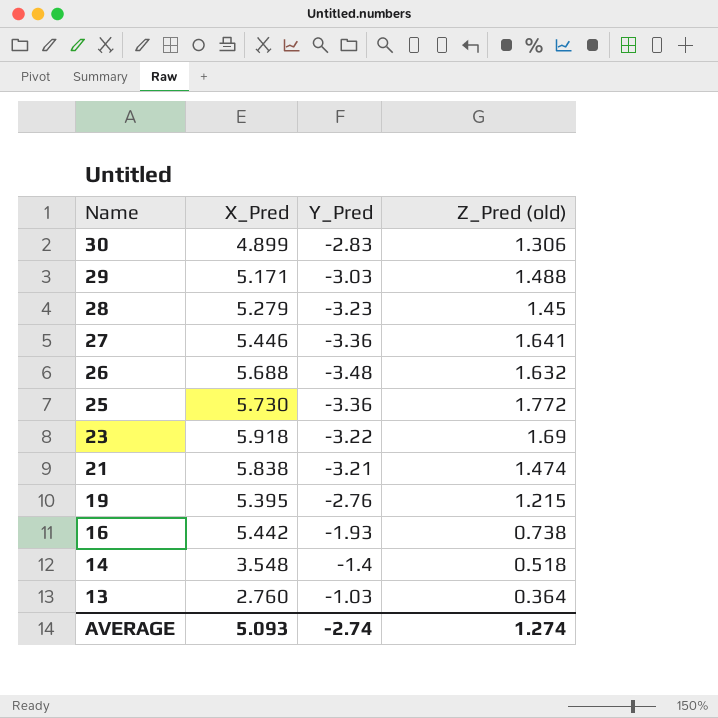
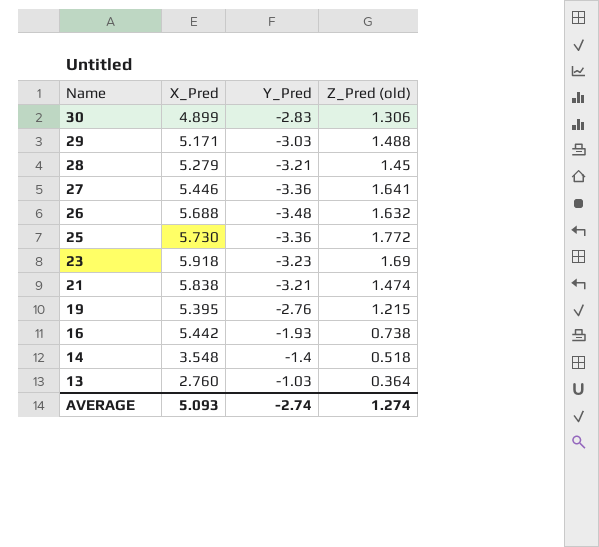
28 | Y_Pred: -3.23 -> -3.21
23 | Y_Pred: -3.22 -> -3.23

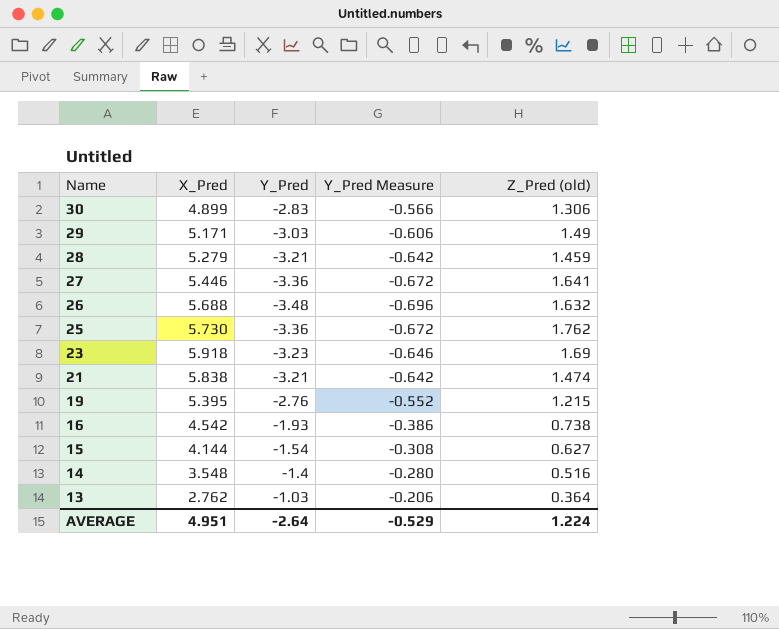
column Y_Pred Measure | formula: none -> [Y_Pred] * 0.2
29 | Z_Pred (old): 1.488 -> 1.49
28 | Z_Pred (old): 1.45 -> 1.459
25 | Z_Pred (old): 1.772 -> 1.762
16 | X_Pred: 5.442 -> 4.542
row 15: none -> 4.144 | -1.54 | -0.308 | 0.627
14 | Z_Pred (old): 0.518 -> 0.516
13 | X_Pred: 2.760 -> 2.762
AVERAGE | X_Pred: 5.093 -> 4.951
AVERAGE | Y_Pred: -2.74 -> -2.64
AVERAGE | Z_Pred (old): 1.274 -> 1.224

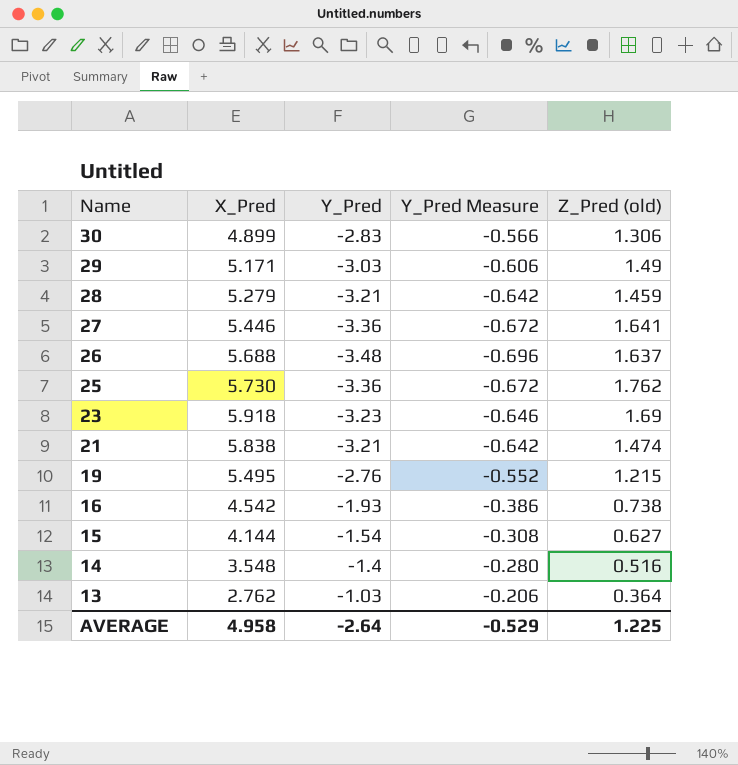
26 | Z_Pred (old): 1.632 -> 1.637
19 | X_Pred: 5.395 -> 5.495
AVERAGE | X_Pred: 4.951 -> 4.958
AVERAGE | Z_Pred (old): 1.224 -> 1.225

